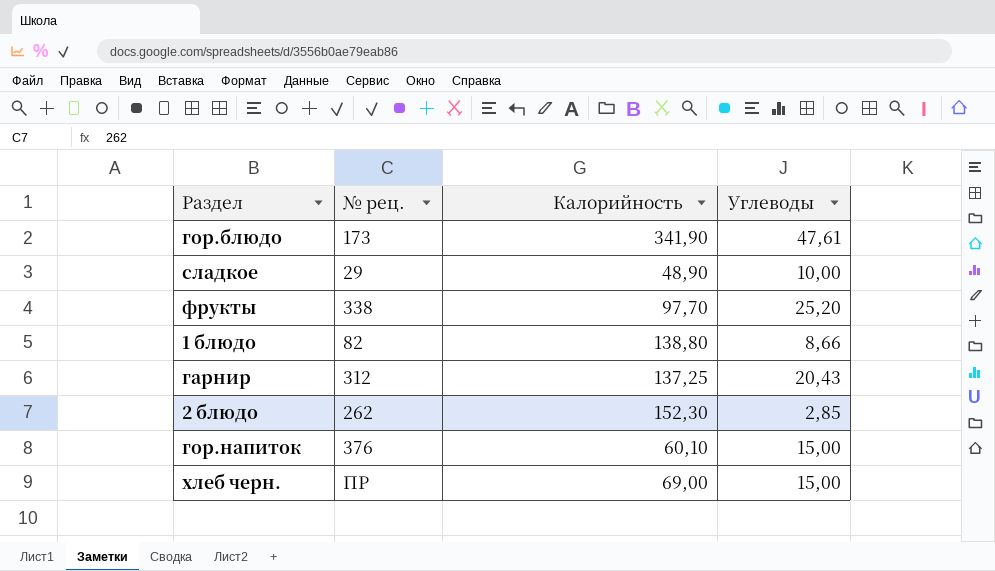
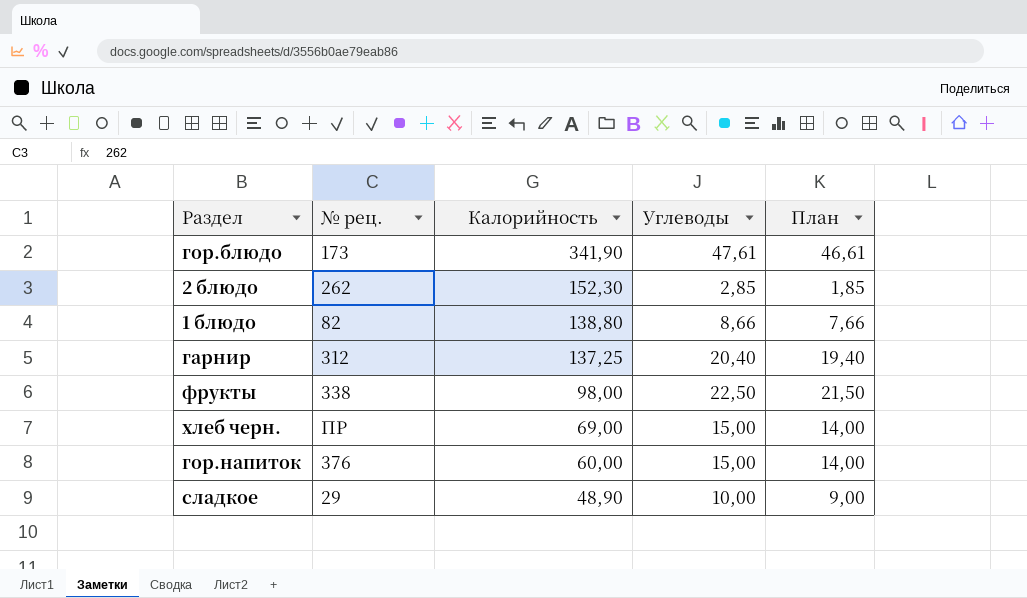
row order: none -> Калорийность descending
column План | formula: none -> [Углеводы] - 1
гарнир | Углеводы: 20,43 -> 20,40
фрукты | Калорийность: 97,70 -> 98,00
фрукты | Углеводы: 25,20 -> 22,50
гор.напиток | Калорийность: 60,10 -> 60,00

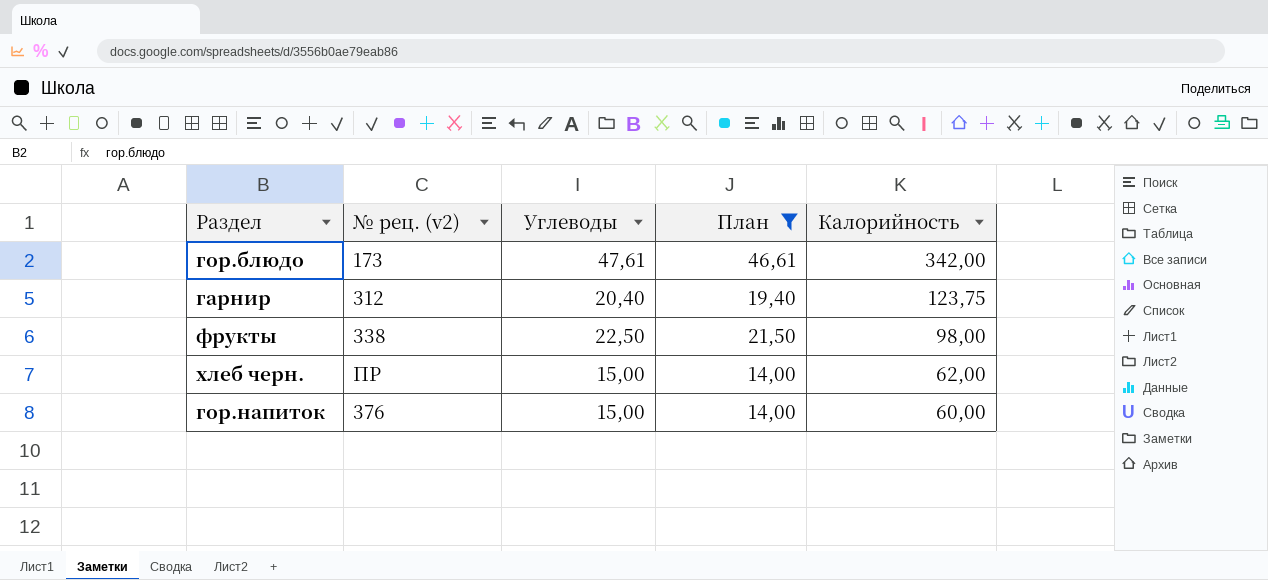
filter: none -> План >= 14,00
column name: № рец. -> № рец. (v2)
column Калорийность | position: 3 -> 5
гор.блюдо | Калорийность: 341,90 -> 342,00
гарнир | Калорийность: 137,25 -> 123,75
хлеб черн. | Калорийность: 69,00 -> 62,00

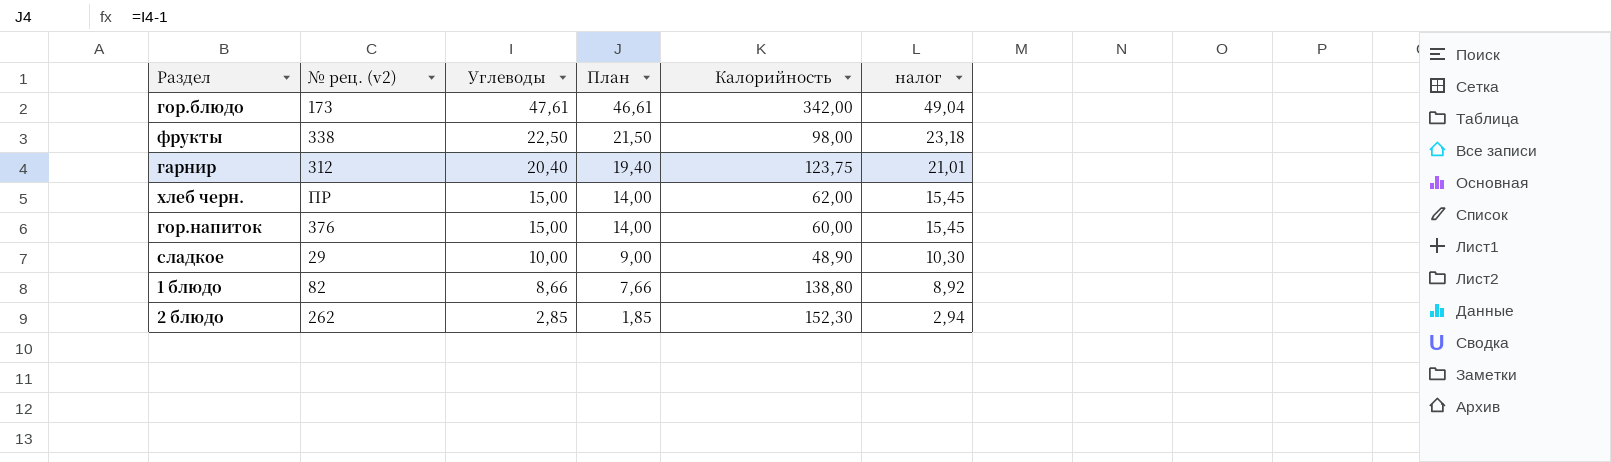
filter: План >= 14,00 -> none
row order: Калорийность descending -> Углеводы descending
column налог | formula: none -> [Углеводы] * 1,03

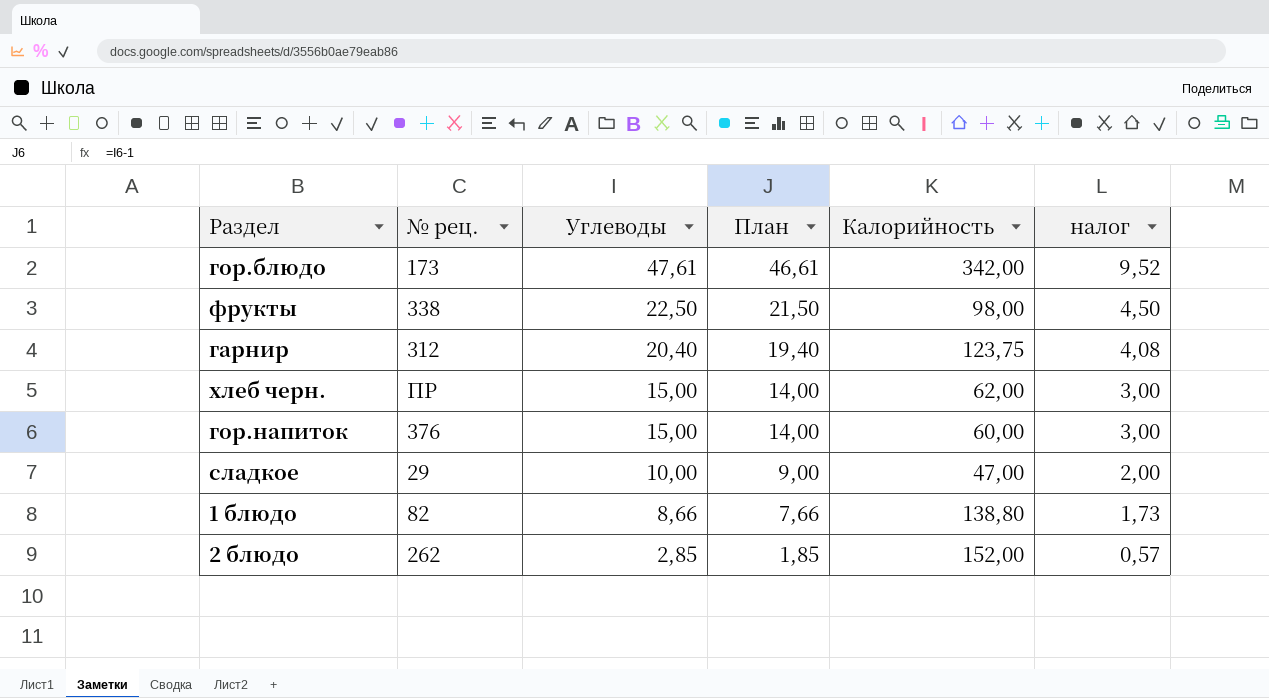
column name: № рец. (v2) -> № рец.
column налог | formula: [Углеводы] * 1,03 -> [Углеводы] * 0,2
сладкое | Калорийность: 48,90 -> 47,00
2 блюдо | Калорийность: 152,30 -> 152,00

